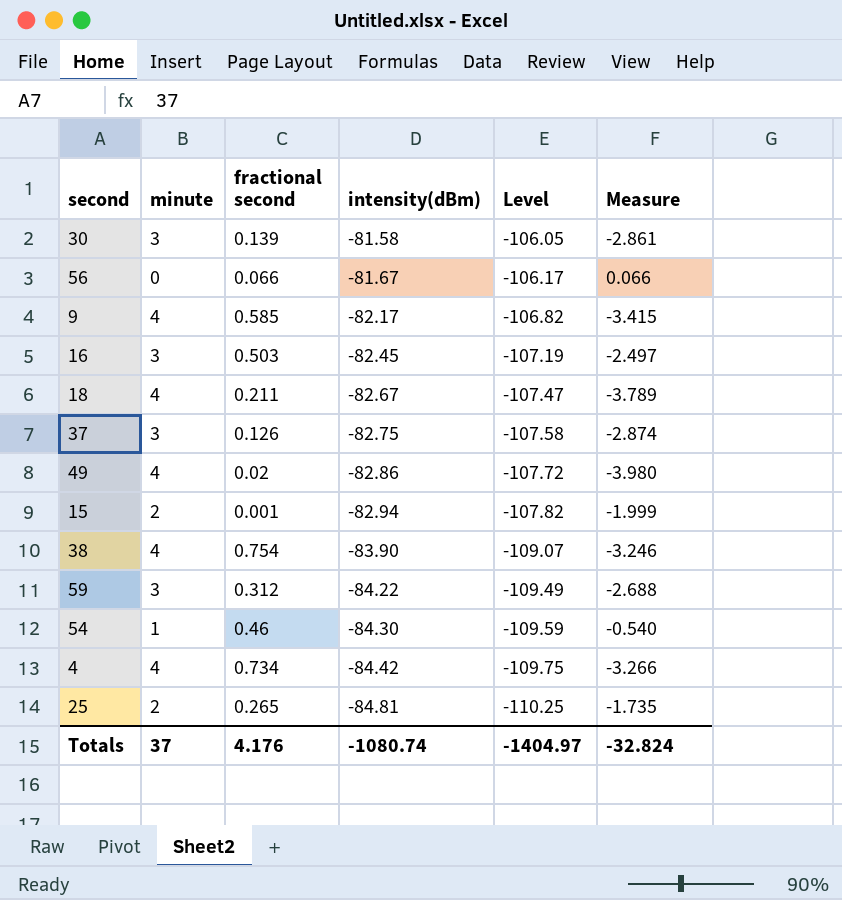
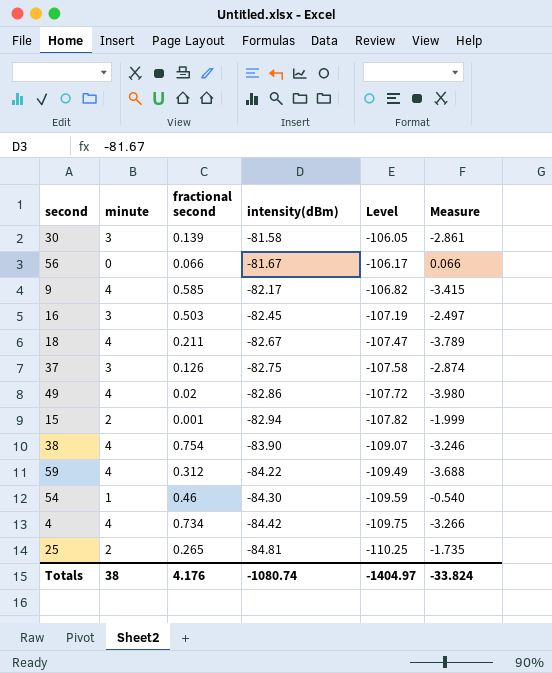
59 | minute: 3 -> 4
59 | Measure: -2.688 -> -3.688
Totals | minute: 37 -> 38
Totals | Measure: -32.824 -> -33.824

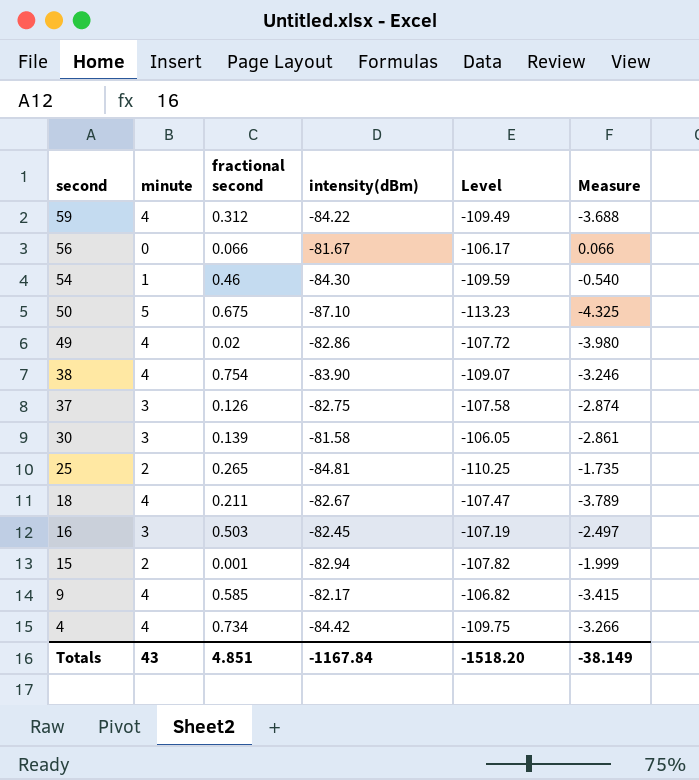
row order: intensity(dBm) descending -> second descending
row 50: none -> 5 | 0.675 | -87.10 | -113.23 | -4.325
Totals | minute: 38 -> 43
Totals | fractional second: 4.176 -> 4.851
Totals | intensity(dBm): -1080.74 -> -1167.84
Totals | Level: -1404.97 -> -1518.20
Totals | Measure: -33.824 -> -38.149

